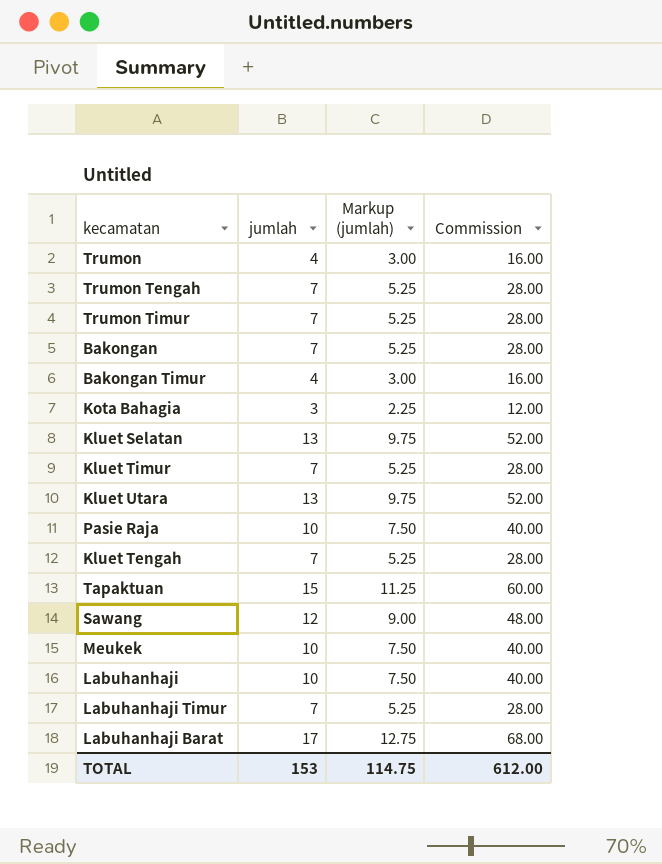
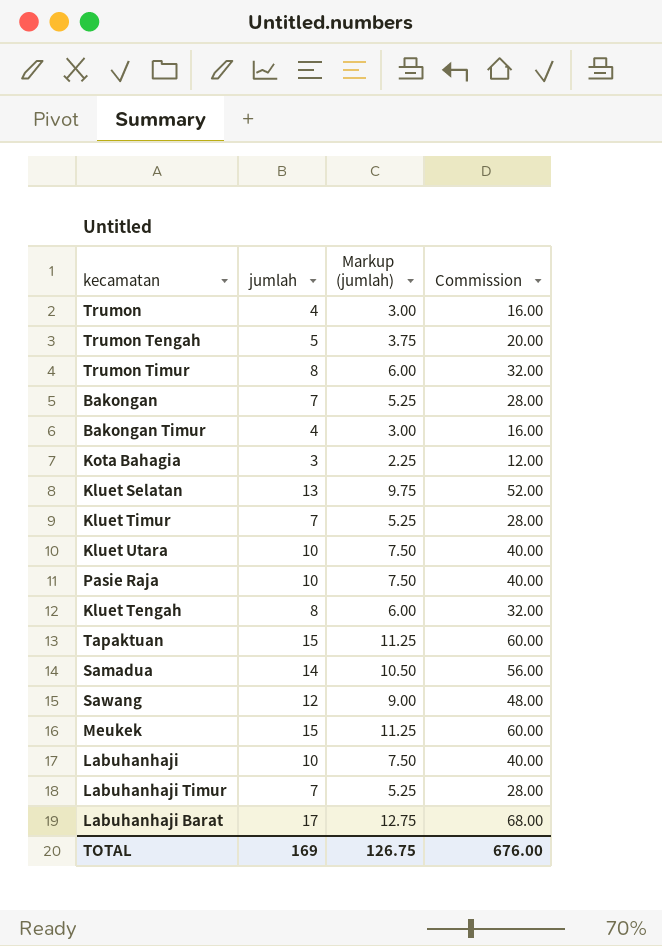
Trumon Tengah | jumlah: 7 -> 5
Trumon Tengah | Markup (jumlah): 5.25 -> 3.75
Trumon Tengah | Commission: 28.00 -> 20.00
Trumon Timur | jumlah: 7 -> 8
Trumon Timur | Markup (jumlah): 5.25 -> 6.00
Trumon Timur | Commission: 28.00 -> 32.00
Kluet Utara | jumlah: 13 -> 10
Kluet Utara | Markup (jumlah): 9.75 -> 7.50
Kluet Utara | Commission: 52.00 -> 40.00
Kluet Tengah | jumlah: 7 -> 8
Kluet Tengah | Markup (jumlah): 5.25 -> 6.00
Kluet Tengah | Commission: 28.00 -> 32.00
row Samadua: none -> 14 | 10.50 | 56.00
Meukek | jumlah: 10 -> 15
Meukek | Markup (jumlah): 7.50 -> 11.25
Meukek | Commission: 40.00 -> 60.00
TOTAL | jumlah: 153 -> 169
TOTAL | Markup (jumlah): 114.75 -> 126.75
TOTAL | Commission: 612.00 -> 676.00

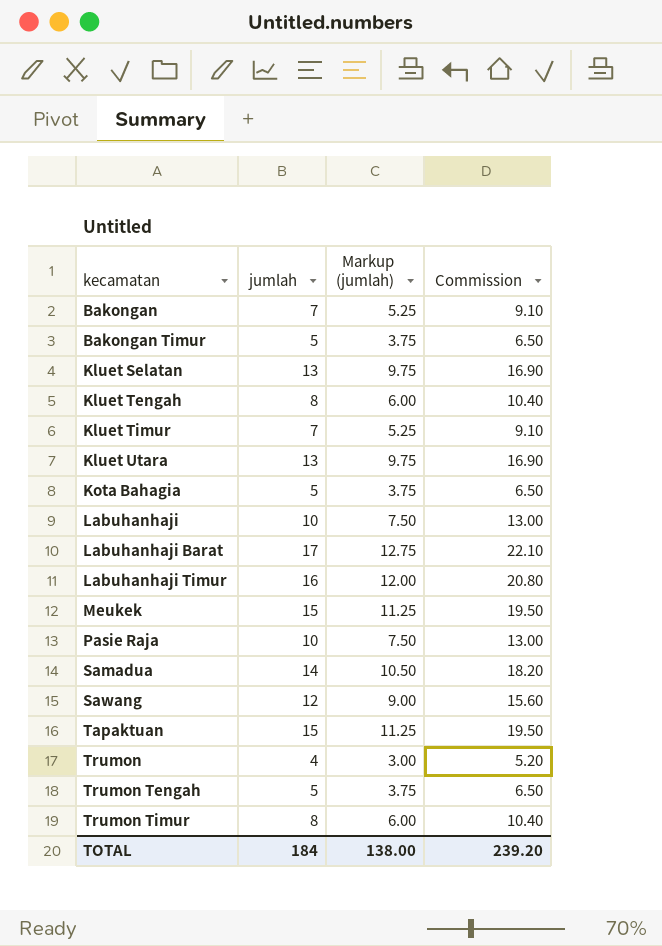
row order: none -> kecamatan ascending
column Commission | formula: [jumlah] * 4 -> [jumlah] * 1.3
Bakongan Timur | jumlah: 4 -> 5
Bakongan Timur | Markup (jumlah): 3.00 -> 3.75
Kluet Utara | jumlah: 10 -> 13
Kluet Utara | Markup (jumlah): 7.50 -> 9.75
Kota Bahagia | jumlah: 3 -> 5
Kota Bahagia | Markup (jumlah): 2.25 -> 3.75
Labuhanhaji Timur | jumlah: 7 -> 16
Labuhanhaji Timur | Markup (jumlah): 5.25 -> 12.00
TOTAL | jumlah: 169 -> 184
TOTAL | Markup (jumlah): 126.75 -> 138.00
TOTAL | Commission: 676.00 -> 239.20

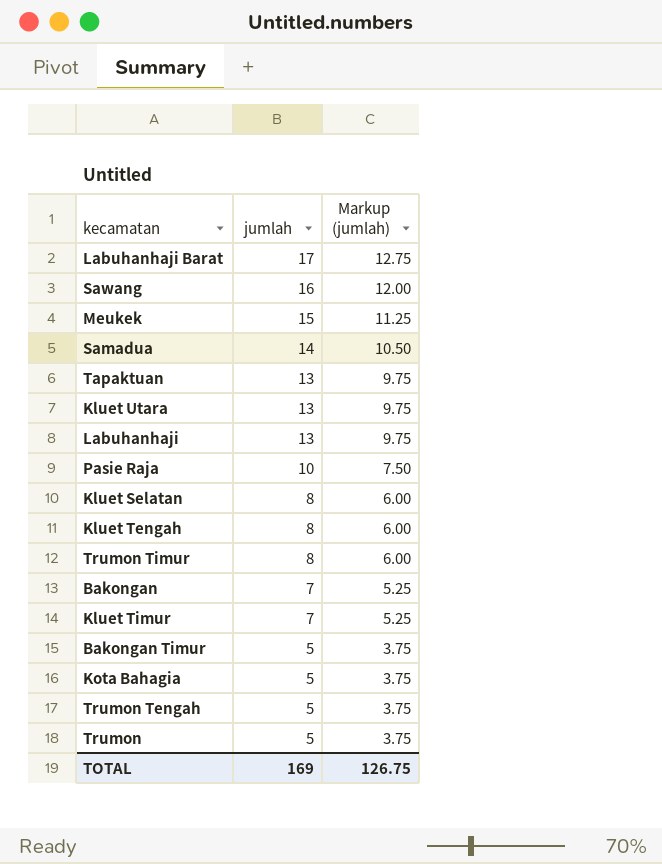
row order: kecamatan ascending -> jumlah descending
column Commission | formula: [jumlah] * 1.3 -> none
row Labuhanhaji Timur: 16 | 12.00 | 20.80 -> none
Sawang | jumlah: 12 -> 16
Sawang | Markup (jumlah): 9.00 -> 12.00
Tapaktuan | jumlah: 15 -> 13
Tapaktuan | Markup (jumlah): 11.25 -> 9.75
Labuhanhaji | jumlah: 10 -> 13
Labuhanhaji | Markup (jumlah): 7.50 -> 9.75
Kluet Selatan | jumlah: 13 -> 8
Kluet Selatan | Markup (jumlah): 9.75 -> 6.00
Trumon | jumlah: 4 -> 5
Trumon | Markup (jumlah): 3.00 -> 3.75
TOTAL | jumlah: 184 -> 169
TOTAL | Markup (jumlah): 138.00 -> 126.75

